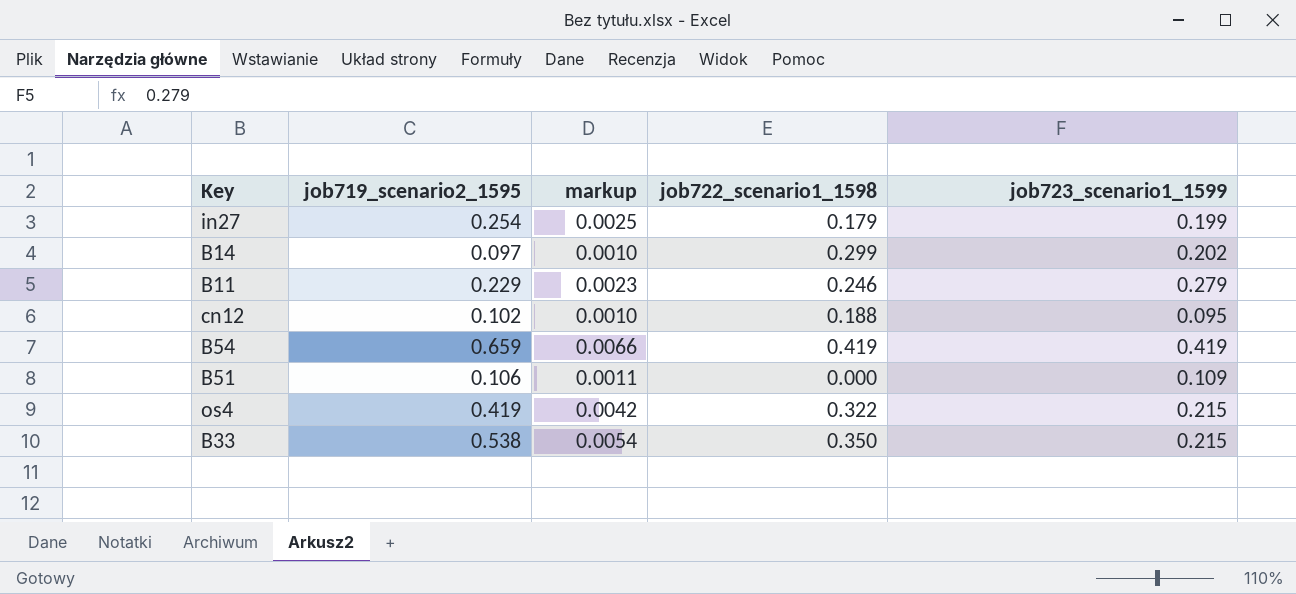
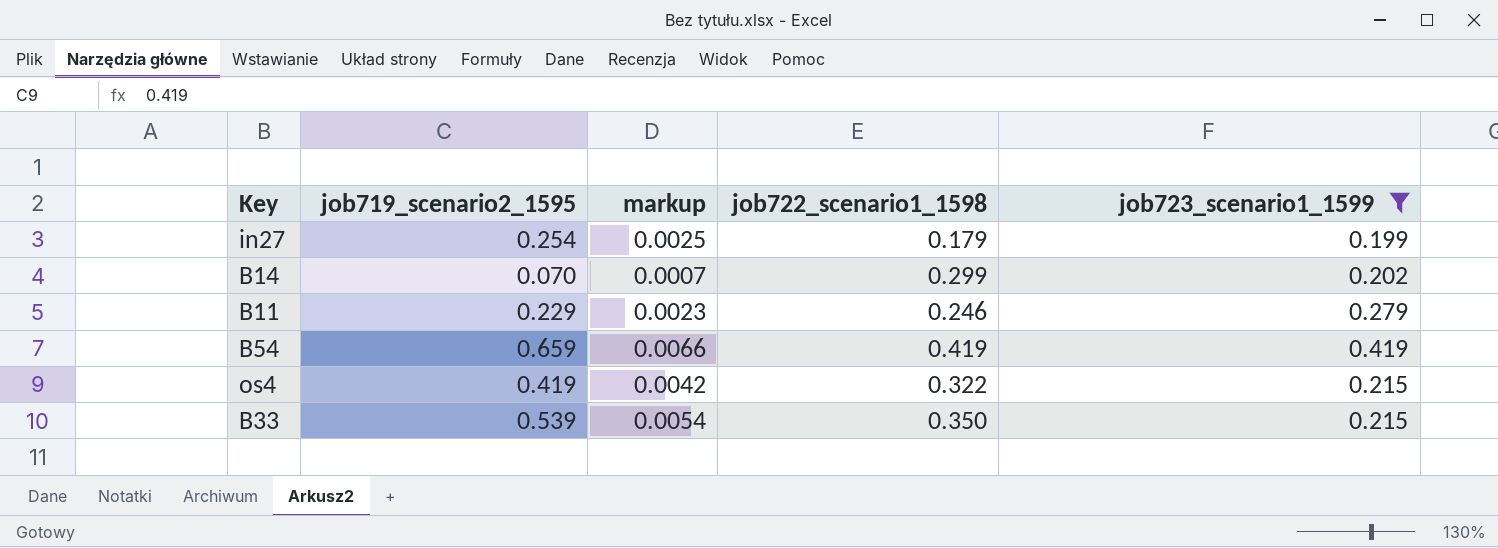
filter: none -> job723_scenario1_1599 >= 0.199
B14 | job719_scenario2_1595: 0.097 -> 0.070
B14 | markup: 0.0010 -> 0.0007
B33 | job719_scenario2_1595: 0.538 -> 0.539

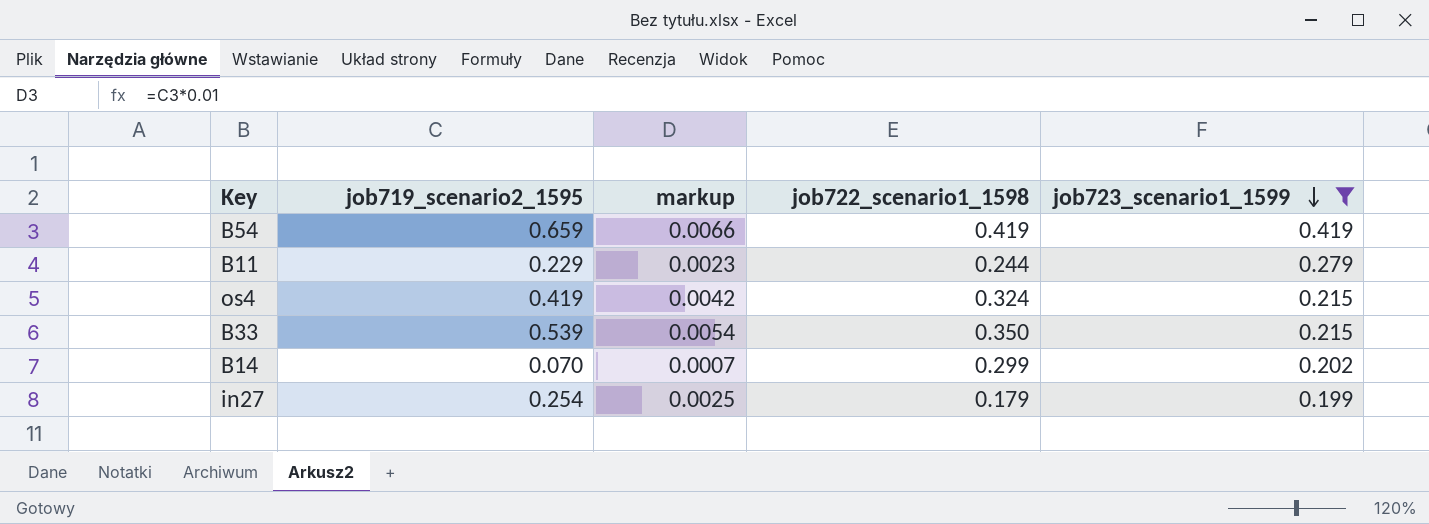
row order: none -> job723_scenario1_1599 descending
B11 | job722_scenario1_1598: 0.246 -> 0.244
os4 | job722_scenario1_1598: 0.322 -> 0.324

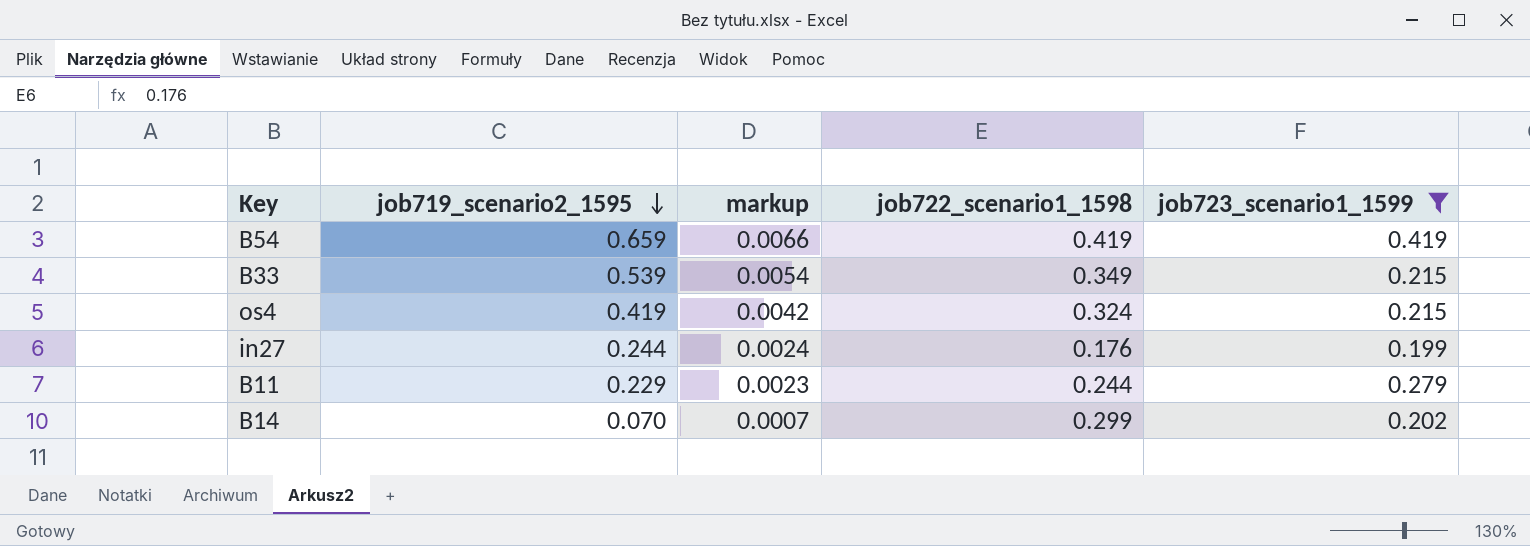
row order: job723_scenario1_1599 descending -> job719_scenario2_1595 descending
B33 | job722_scenario1_1598: 0.350 -> 0.349
in27 | job719_scenario2_1595: 0.254 -> 0.244
in27 | markup: 0.0025 -> 0.0024
in27 | job722_scenario1_1598: 0.179 -> 0.176

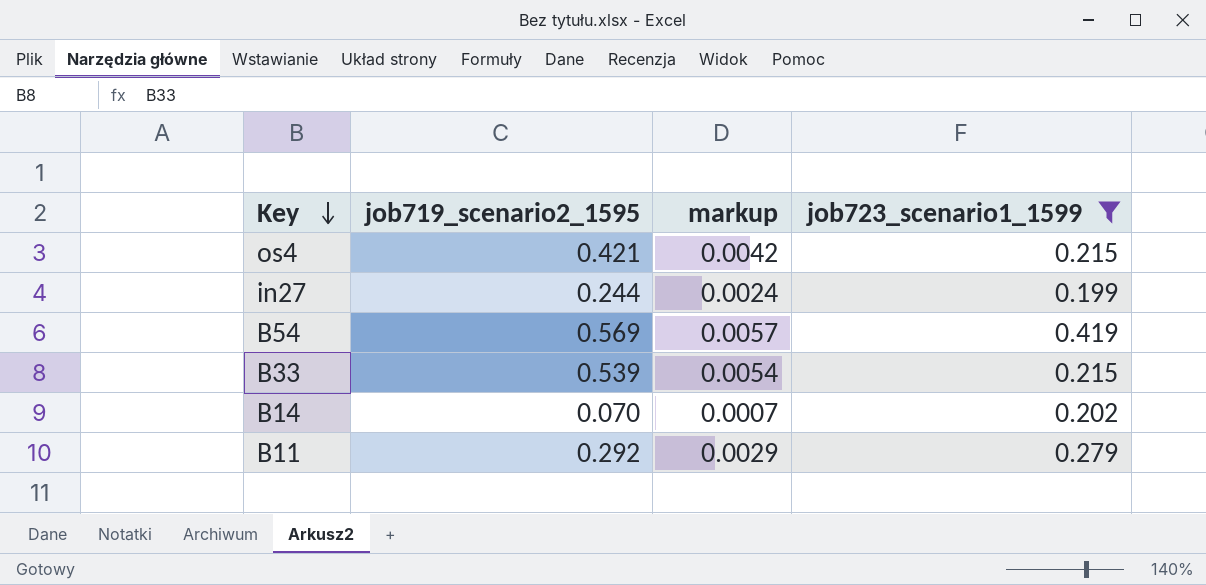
row order: job719_scenario2_1595 descending -> Key descending
column job722_scenario1_1598 | position: 4 -> none
os4 | job719_scenario2_1595: 0.419 -> 0.421
B54 | job719_scenario2_1595: 0.659 -> 0.569
B54 | markup: 0.0066 -> 0.0057
B11 | job719_scenario2_1595: 0.229 -> 0.292
B11 | markup: 0.0023 -> 0.0029

